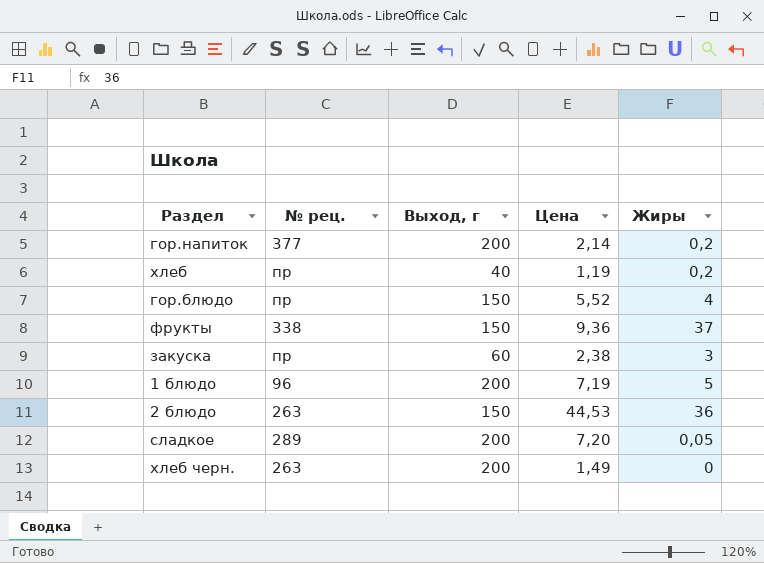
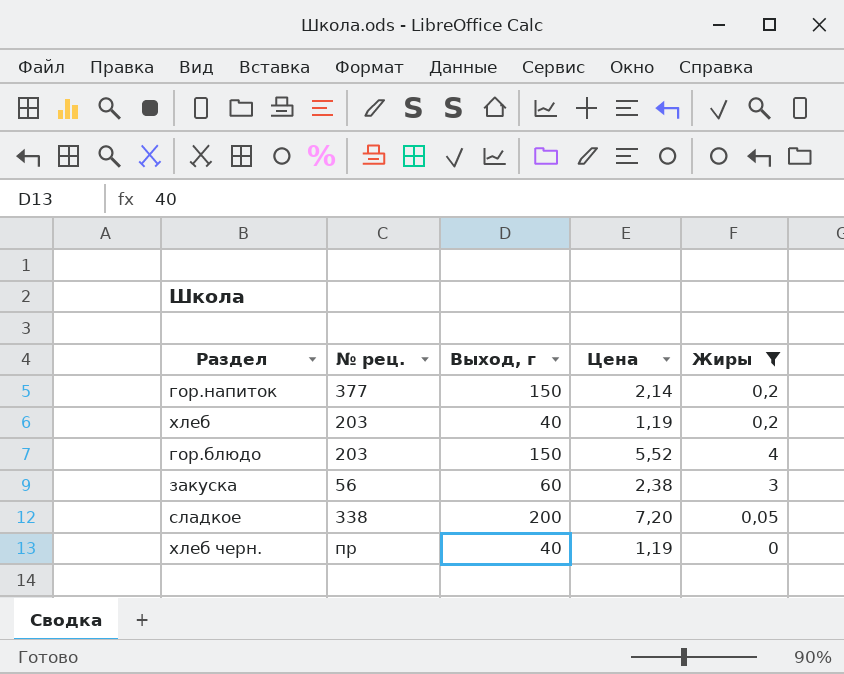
filter: none -> Жиры <= 4
гор.напиток | Выход, г: 200 -> 150
хлеб | № рец.: пр -> 203
гор.блюдо | № рец.: пр -> 203
закуска | № рец.: пр -> 56
сладкое | № рец.: 289 -> 338
хлеб черн. | № рец.: 263 -> пр
хлеб черн. | Выход, г: 200 -> 40
хлеб черн. | Цена: 1,49 -> 1,19

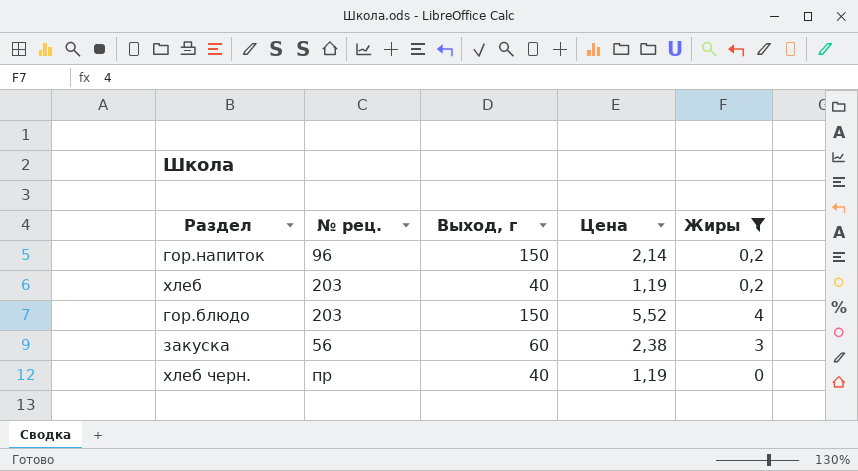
row сладкое: 338 | 200 | 7,20 | 0,05 -> none
гор.напиток | № рец.: 377 -> 96

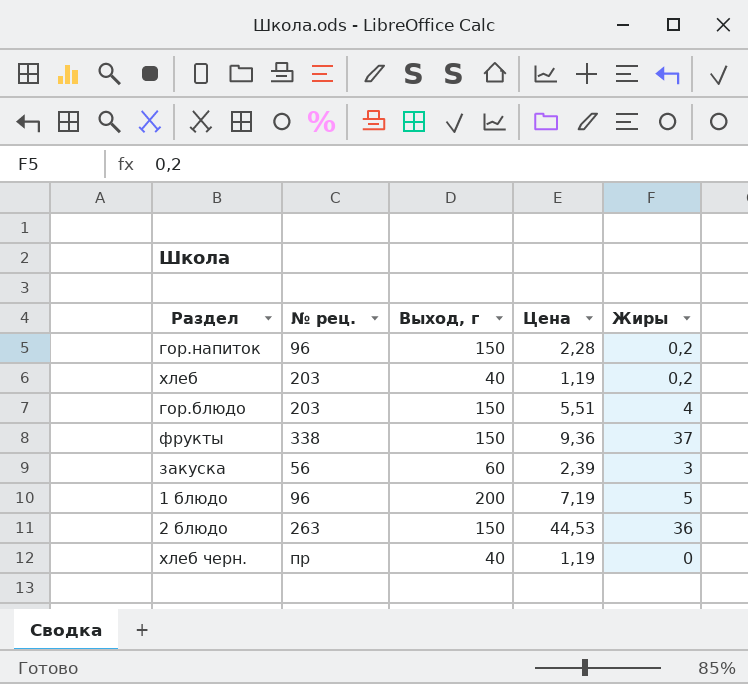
filter: Жиры <= 4 -> none
гор.напиток | Цена: 2,14 -> 2,28
гор.блюдо | Цена: 5,52 -> 5,51
закуска | Цена: 2,38 -> 2,39

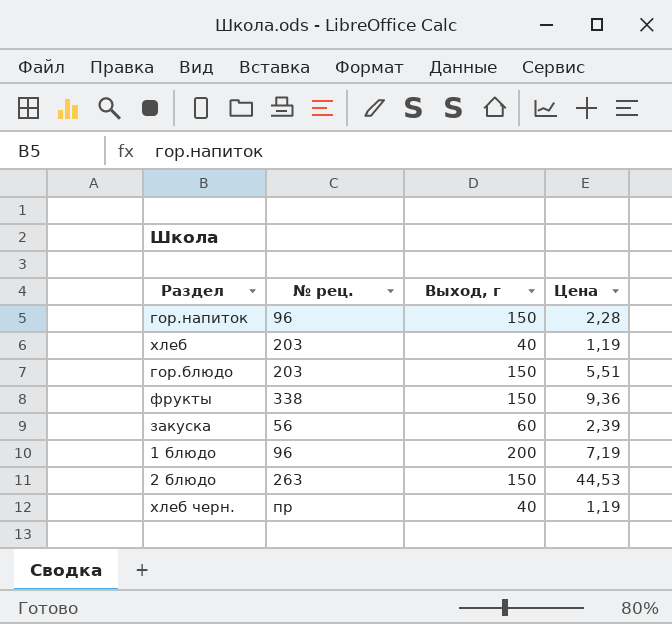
column Жиры | position: 5 -> none

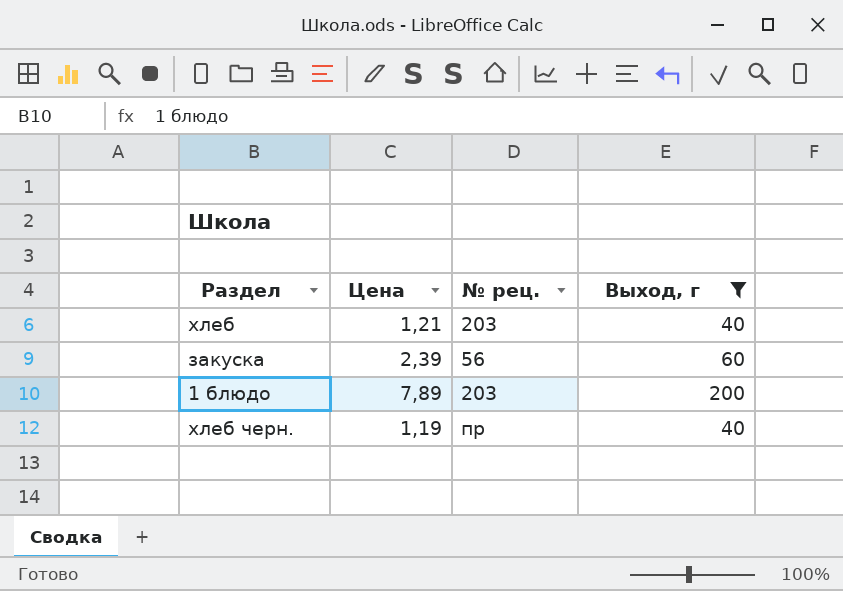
filter: none -> Выход, г != 150
column Цена | position: 4 -> 2
хлеб | Цена: 1,19 -> 1,21
1 блюдо | Цена: 7,19 -> 7,89
1 блюдо | № рец.: 96 -> 203

